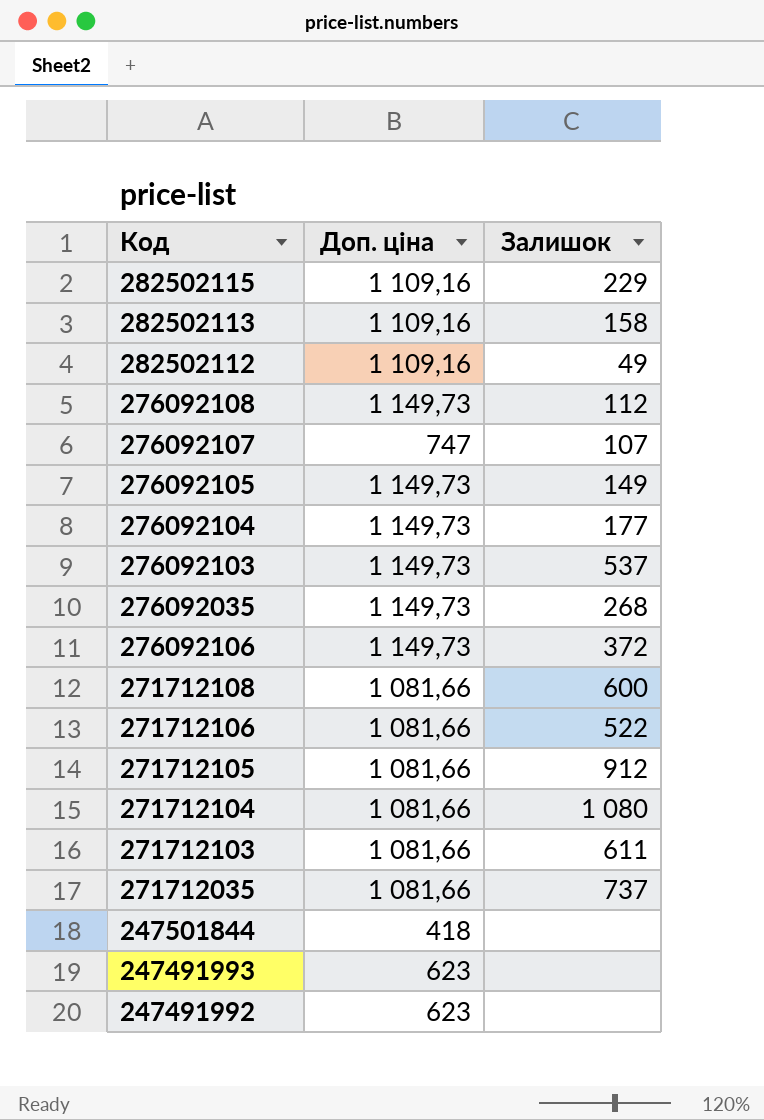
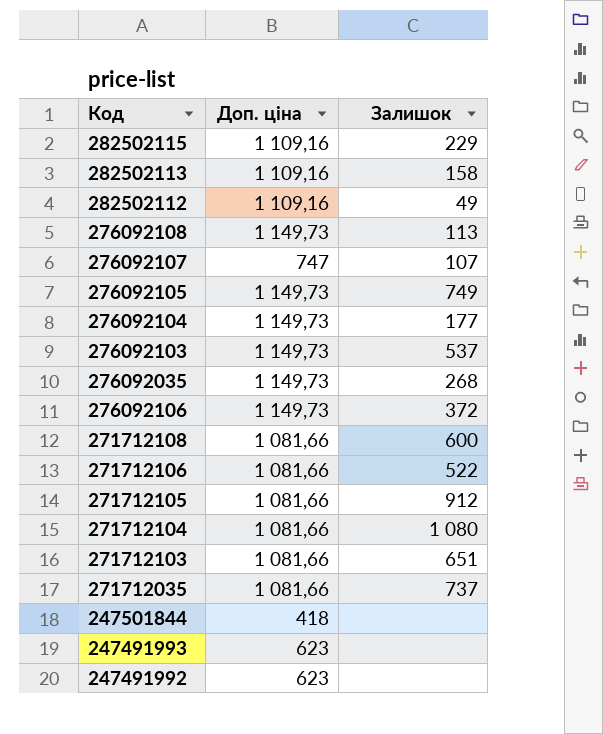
276092108 | Залишок: 112 -> 113
276092105 | Залишок: 149 -> 749
271712103 | Залишок: 611 -> 651

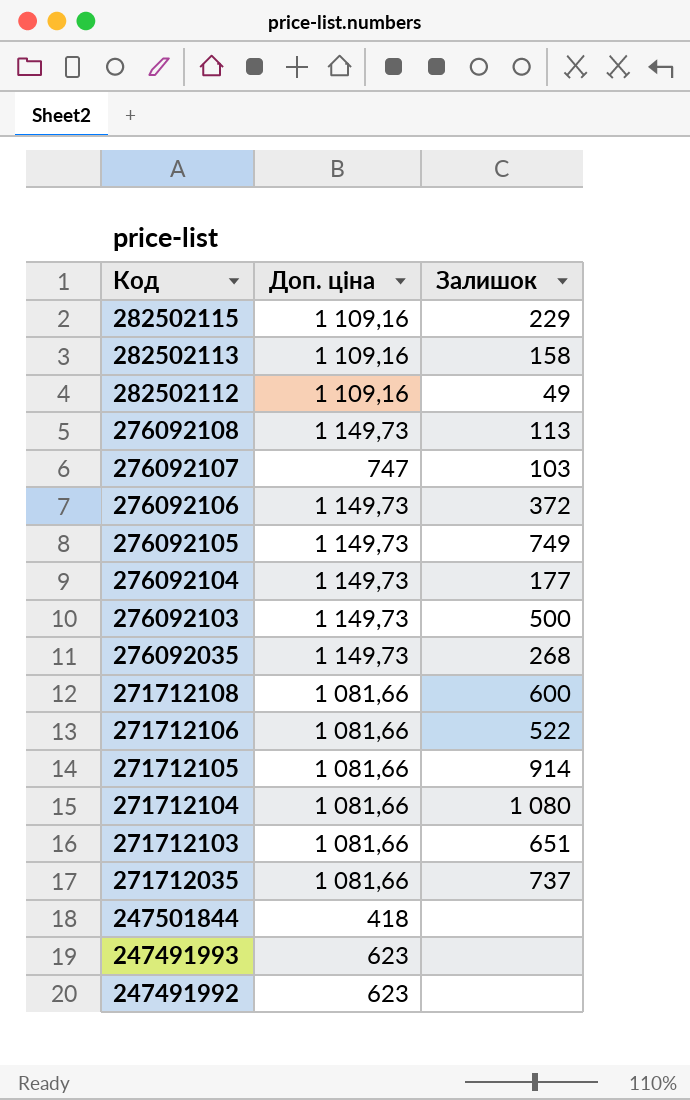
row order: none -> Код descending
276092107 | Залишок: 107 -> 103
276092103 | Залишок: 537 -> 500
271712105 | Залишок: 912 -> 914

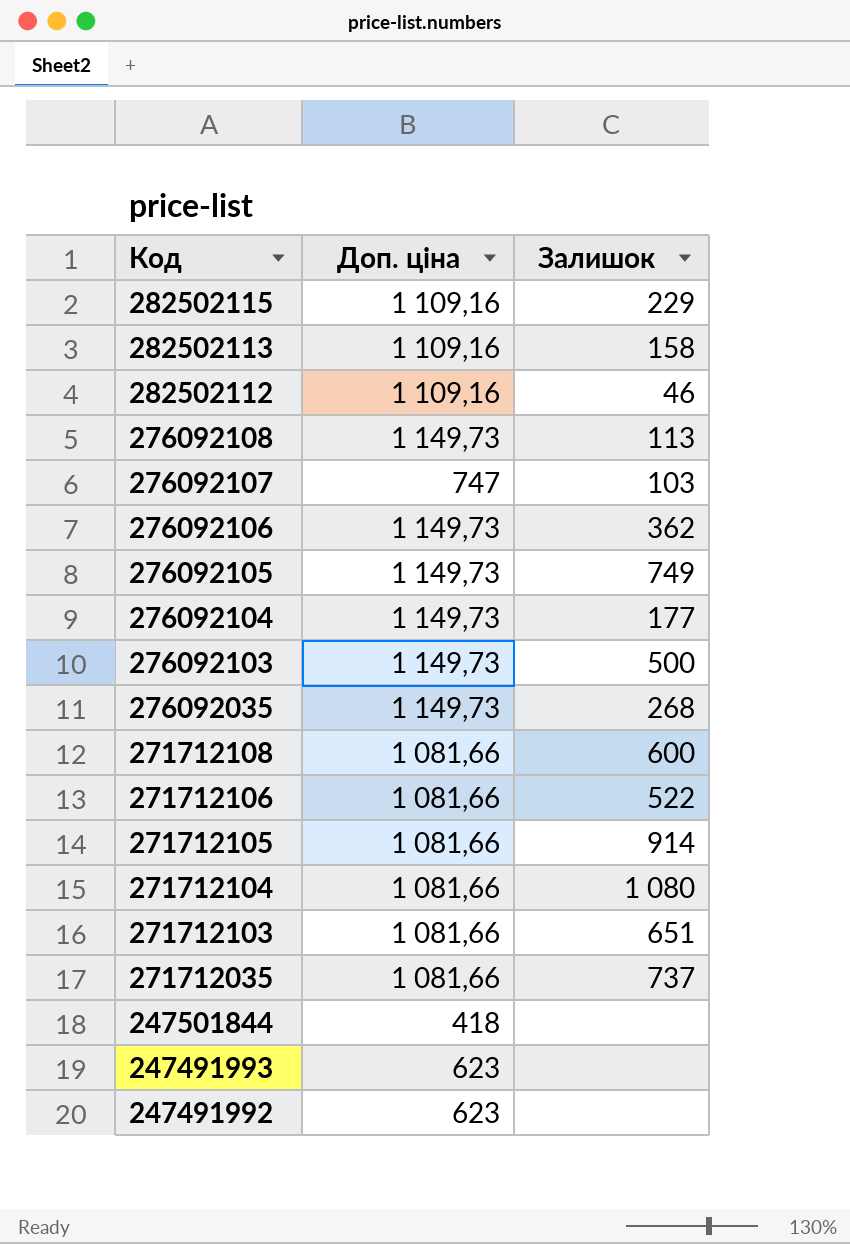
282502112 | Залишок: 49 -> 46
276092106 | Залишок: 372 -> 362

